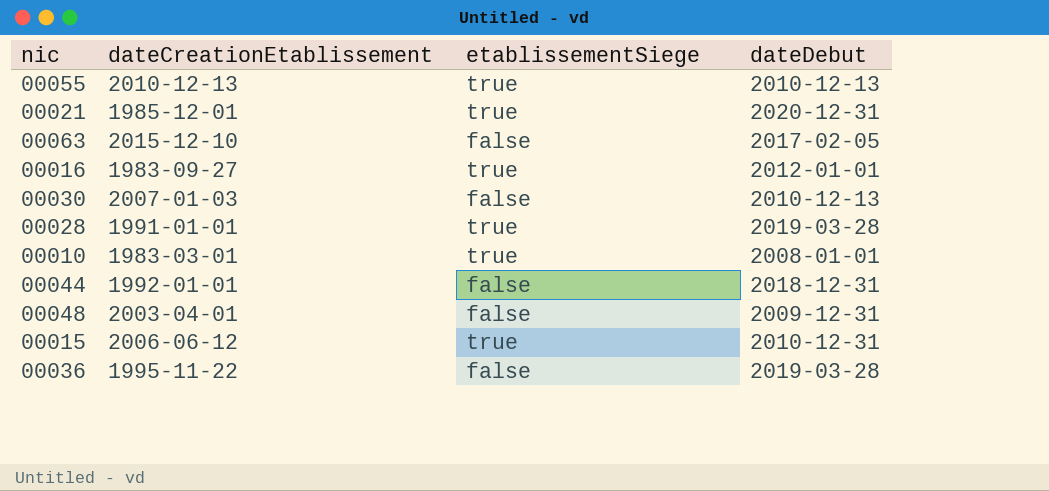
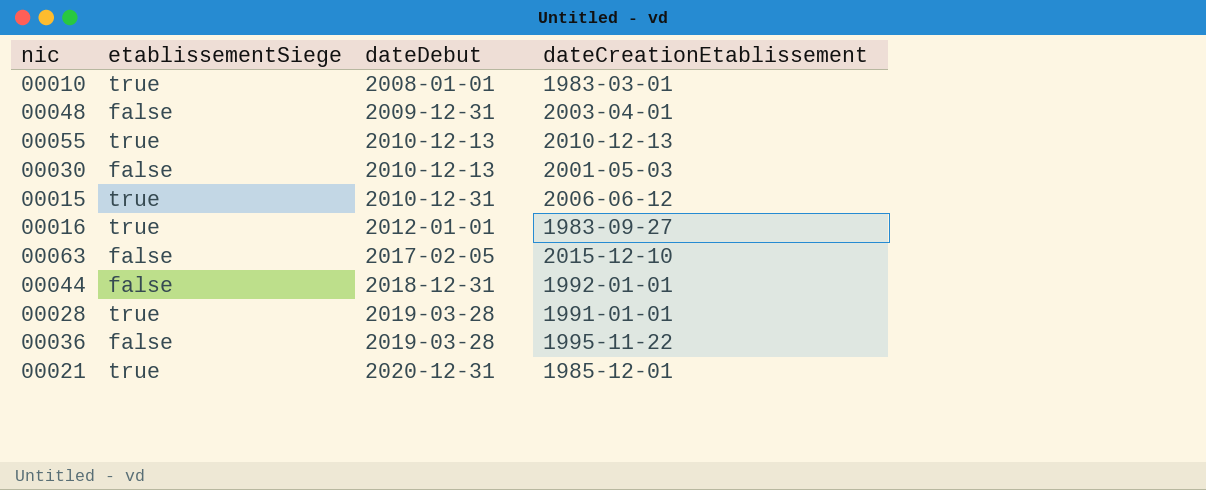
row order: none -> dateDebut ascending
column dateCreationEtablissement | position: 2 -> 4
00030 | dateCreationEtablissement: 2007-01-03 -> 2001-05-03

